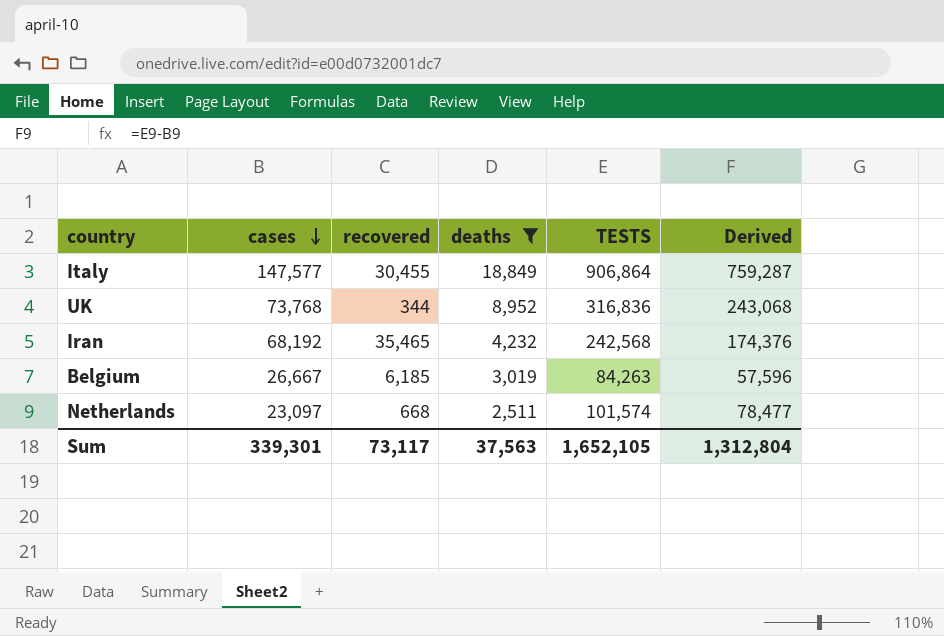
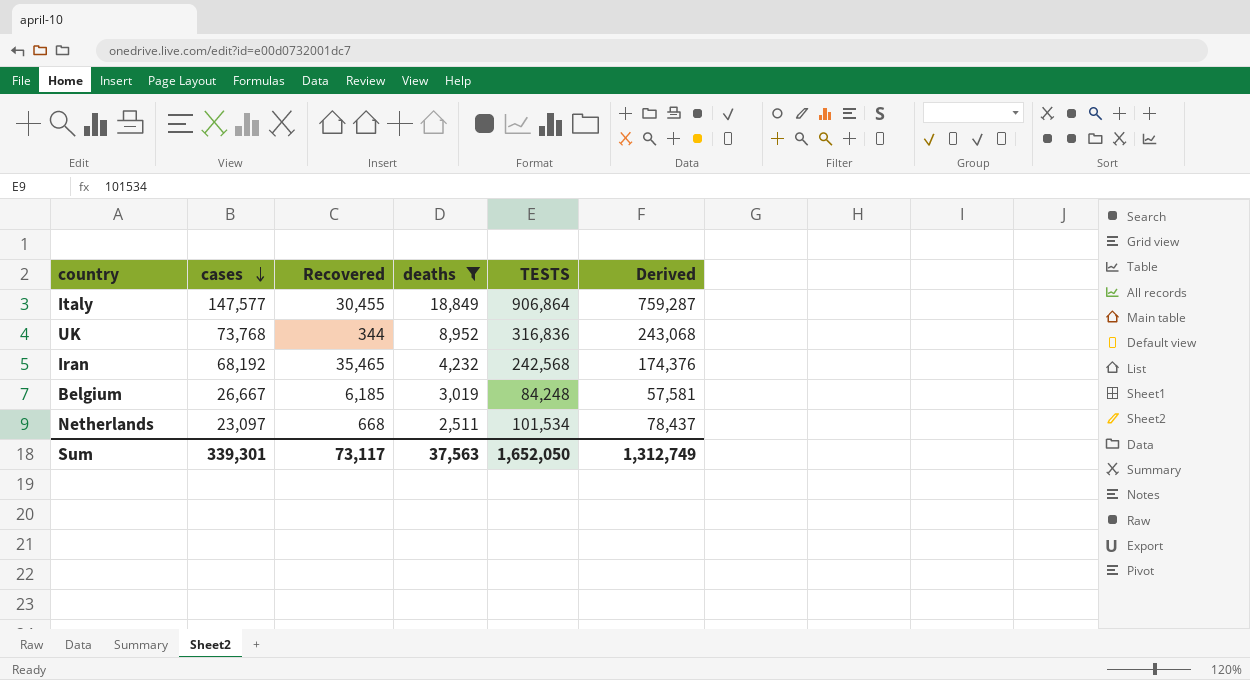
column name: recovered -> Recovered
Belgium | TESTS: 84,263 -> 84,248
Belgium | Derived: 57,596 -> 57,581
Netherlands | TESTS: 101,574 -> 101,534
Netherlands | Derived: 78,477 -> 78,437
Sum | TESTS: 1,652,105 -> 1,652,050
Sum | Derived: 1,312,804 -> 1,312,749

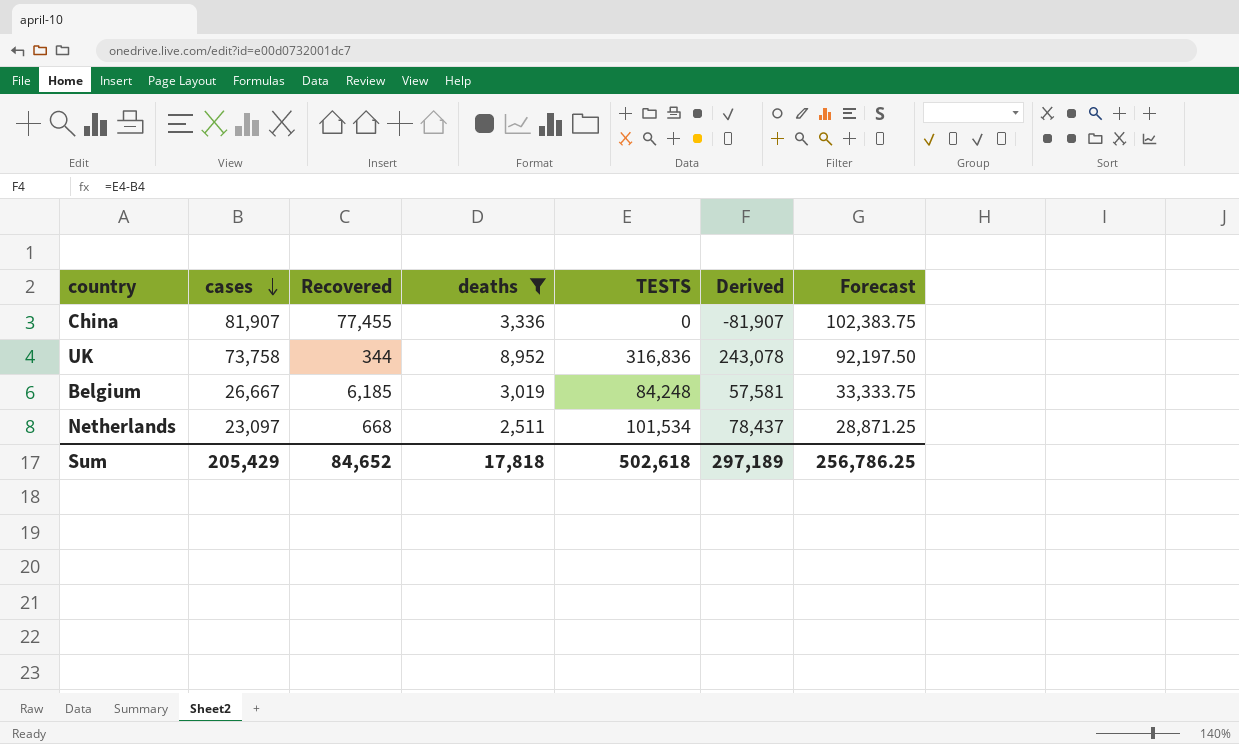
column Forecast | formula: none -> [cases] * 1.25
row Italy: 147,577 | 30,455 | 18,849 | 906,864 | 759,287 -> none
row Iran: 68,192 | 35,465 | 4,232 | 242,568 | 174,376 -> none
row China: none -> 81,907 | 77,455 | 3,336 | 0 | -81,907 | 102,383.75
UK | cases: 73,768 -> 73,758
UK | Derived: 243,068 -> 243,078
Sum | cases: 339,301 -> 205,429
Sum | Recovered: 73,117 -> 84,652
Sum | deaths: 37,563 -> 17,818
Sum | TESTS: 1,652,050 -> 502,618
Sum | Derived: 1,312,749 -> 297,189

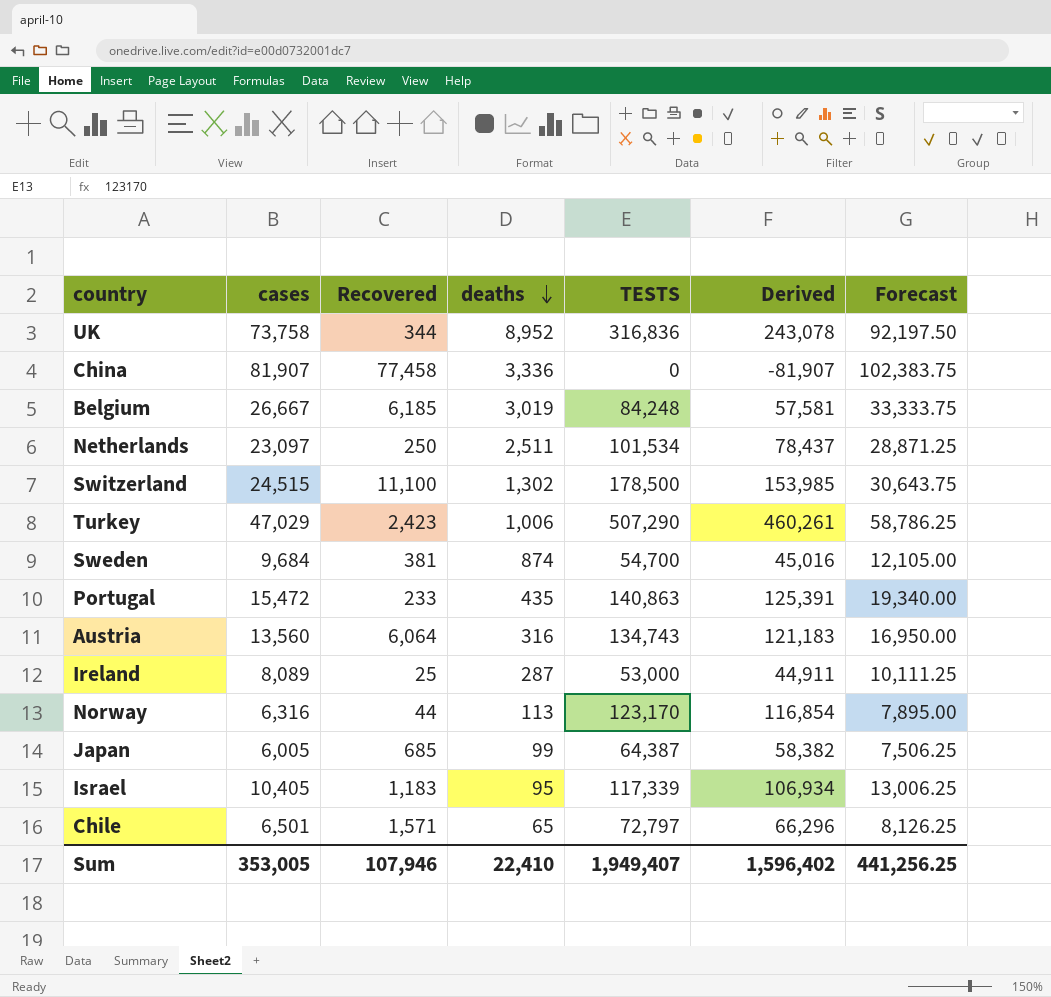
filter: deaths >= 2,511 -> none
row order: cases descending -> deaths descending
China | Recovered: 77,455 -> 77,458
Netherlands | Recovered: 668 -> 250
Sum | cases: 205,429 -> 353,005
Sum | Recovered: 84,652 -> 107,946
Sum | deaths: 17,818 -> 22,410
Sum | TESTS: 502,618 -> 1,949,407
Sum | Derived: 297,189 -> 1,596,402
Sum | Forecast: 256,786.25 -> 441,256.25

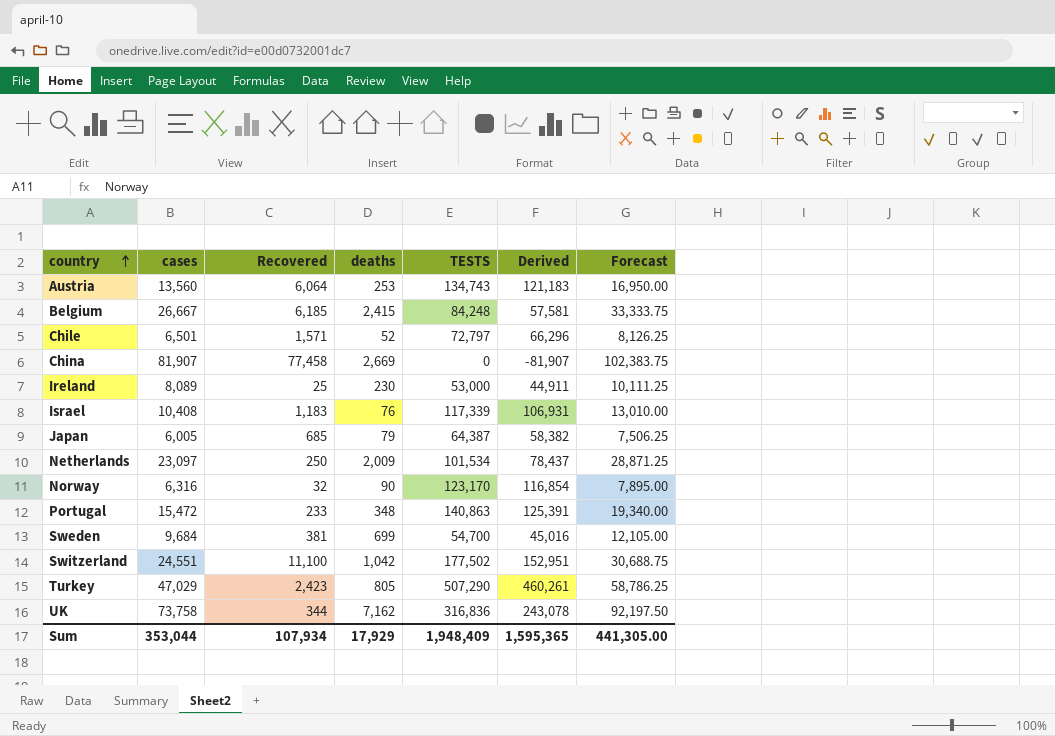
row order: deaths descending -> country ascending
Austria | deaths: 316 -> 253
Belgium | deaths: 3,019 -> 2,415
Chile | deaths: 65 -> 52
China | deaths: 3,336 -> 2,669
Ireland | deaths: 287 -> 230
Israel | cases: 10,405 -> 10,408
Israel | deaths: 95 -> 76
Israel | Derived: 106,934 -> 106,931
Israel | Forecast: 13,006.25 -> 13,010.00
Japan | deaths: 99 -> 79
Netherlands | deaths: 2,511 -> 2,009
Norway | Recovered: 44 -> 32
Norway | deaths: 113 -> 90
Portugal | deaths: 435 -> 348
Sweden | deaths: 874 -> 699
Switzerland | cases: 24,515 -> 24,551
Switzerland | deaths: 1,302 -> 1,042
Switzerland | TESTS: 178,500 -> 177,502
Switzerland | Derived: 153,985 -> 152,951
Switzerland | Forecast: 30,643.75 -> 30,688.75
Turkey | deaths: 1,006 -> 805
UK | deaths: 8,952 -> 7,162
Sum | cases: 353,005 -> 353,044
Sum | Recovered: 107,946 -> 107,934
Sum | deaths: 22,410 -> 17,929
Sum | TESTS: 1,949,407 -> 1,948,409
Sum | Derived: 1,596,402 -> 1,595,365
Sum | Forecast: 441,256.25 -> 441,305.00

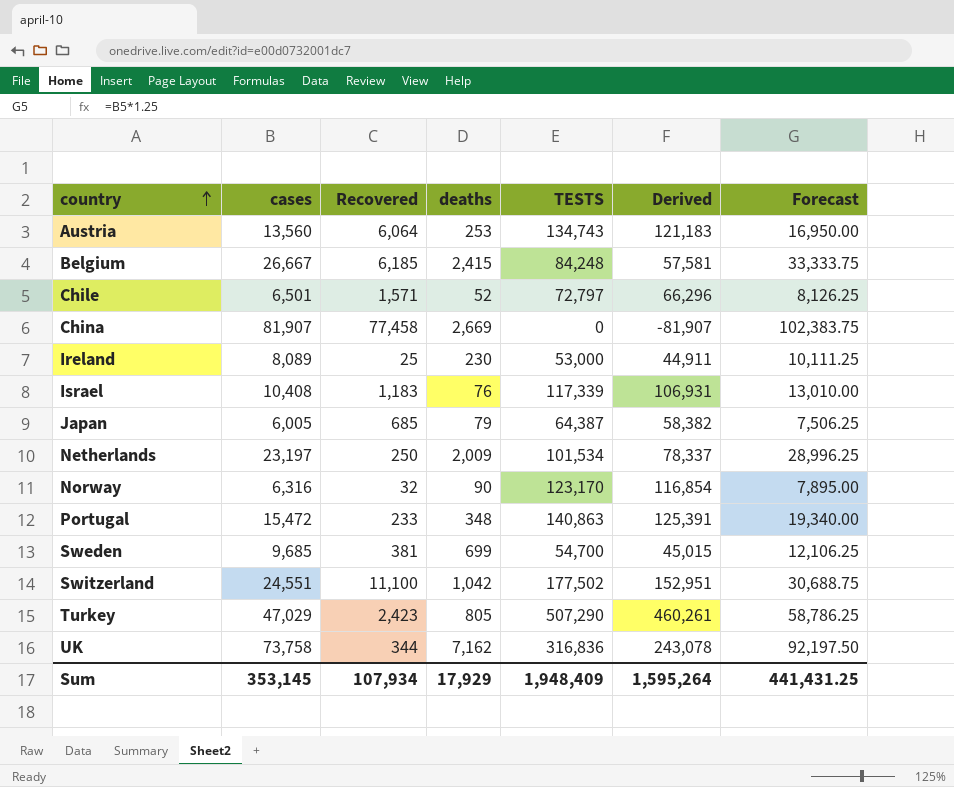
Netherlands | cases: 23,097 -> 23,197
Netherlands | Derived: 78,437 -> 78,337
Netherlands | Forecast: 28,871.25 -> 28,996.25
Sweden | cases: 9,684 -> 9,685
Sweden | Derived: 45,016 -> 45,015
Sweden | Forecast: 12,105.00 -> 12,106.25
Sum | cases: 353,044 -> 353,145
Sum | Derived: 1,595,365 -> 1,595,264
Sum | Forecast: 441,305.00 -> 441,431.25

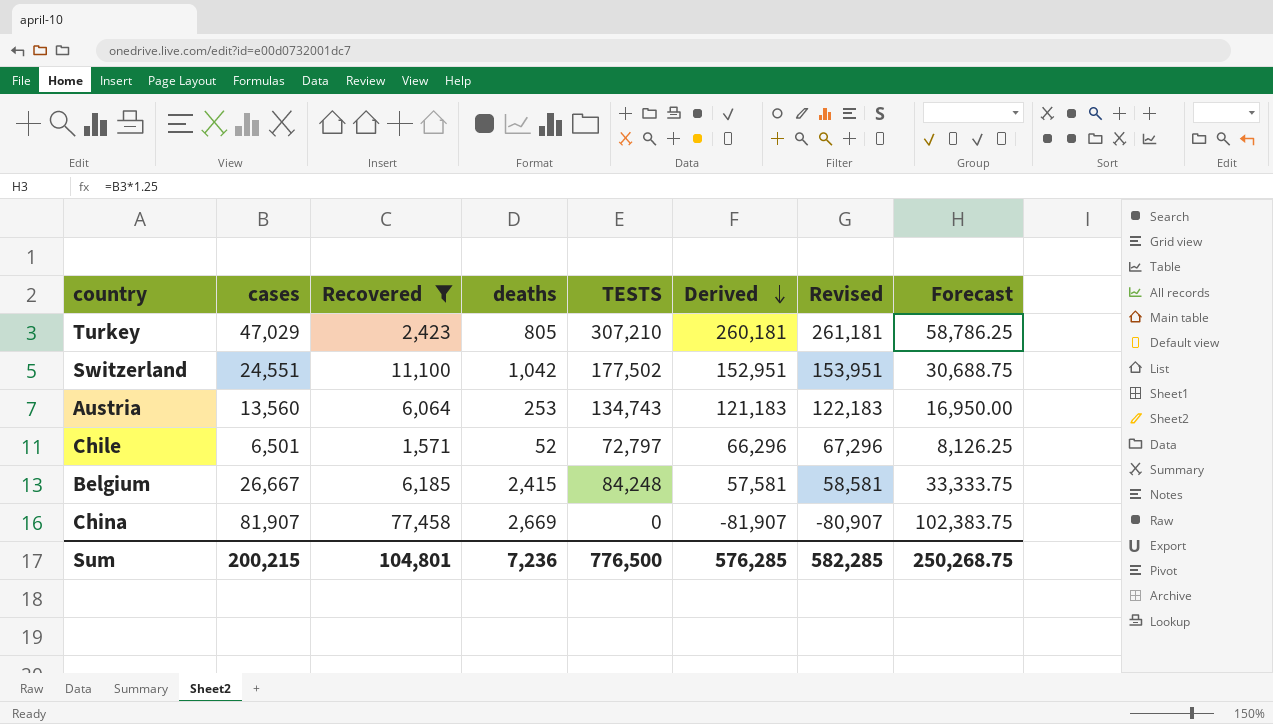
filter: none -> Recovered >= 1,571
row order: country ascending -> Derived descending
column Revised | formula: none -> [Derived] + 1000
Turkey | TESTS: 507,290 -> 307,210
Turkey | Derived: 460,261 -> 260,181
Sum | cases: 353,145 -> 200,215
Sum | Recovered: 107,934 -> 104,801
Sum | deaths: 17,929 -> 7,236
Sum | TESTS: 1,948,409 -> 776,500
Sum | Derived: 1,595,264 -> 576,285
Sum | Forecast: 441,431.25 -> 250,268.75

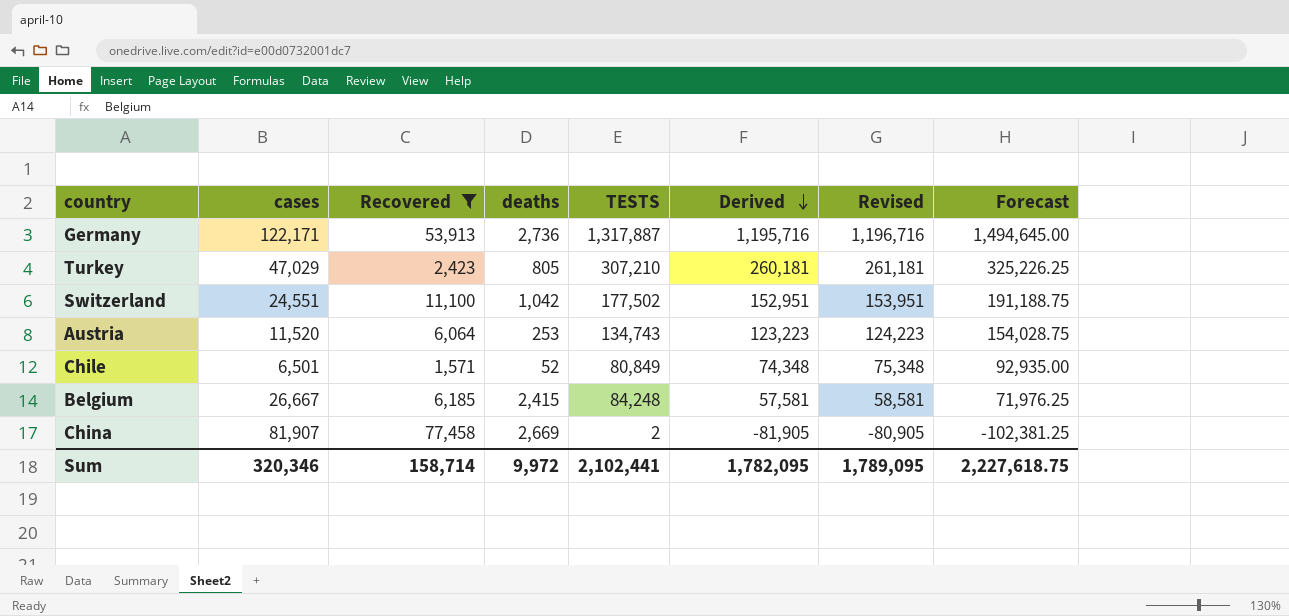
column Forecast | formula: [cases] * 1.25 -> [Derived] * 1.25
row Germany: none -> 122,171 | 53,913 | 2,736 | 1,317,887 | 1,195,716 | 1,196,716 | 1,494,645.00
Austria | cases: 13,560 -> 11,520
Austria | Derived: 121,183 -> 123,223
Austria | Revised: 122,183 -> 124,223
Chile | TESTS: 72,797 -> 80,849
Chile | Derived: 66,296 -> 74,348
Chile | Revised: 67,296 -> 75,348
China | TESTS: 0 -> 2
China | Derived: -81,907 -> -81,905
China | Revised: -80,907 -> -80,905
Sum | cases: 200,215 -> 320,346
Sum | Recovered: 104,801 -> 158,714
Sum | deaths: 7,236 -> 9,972
Sum | TESTS: 776,500 -> 2,102,441
Sum | Derived: 576,285 -> 1,782,095
Sum | Revised: 582,285 -> 1,789,095
Sum | Forecast: 250,268.75 -> 2,227,618.75

